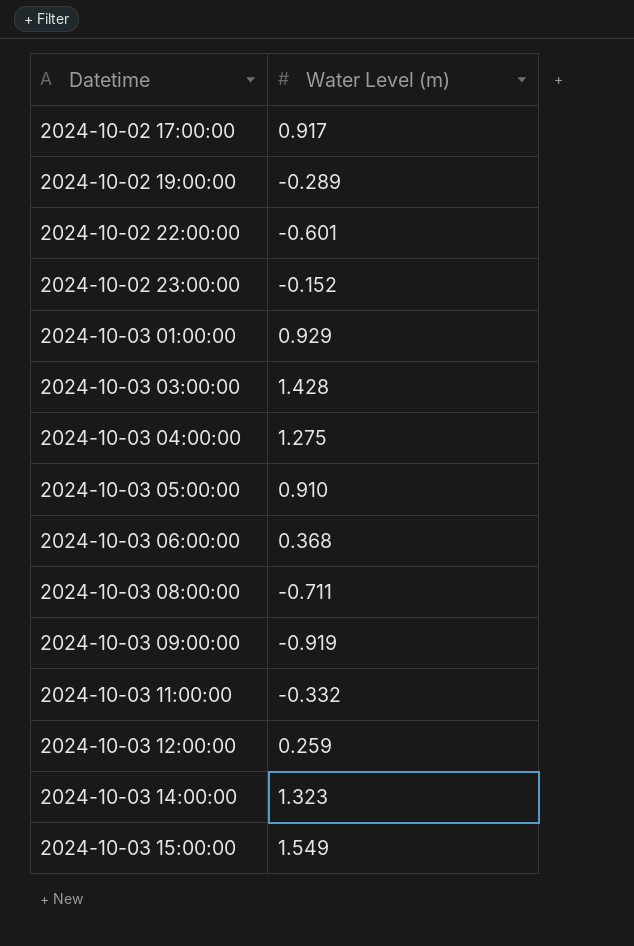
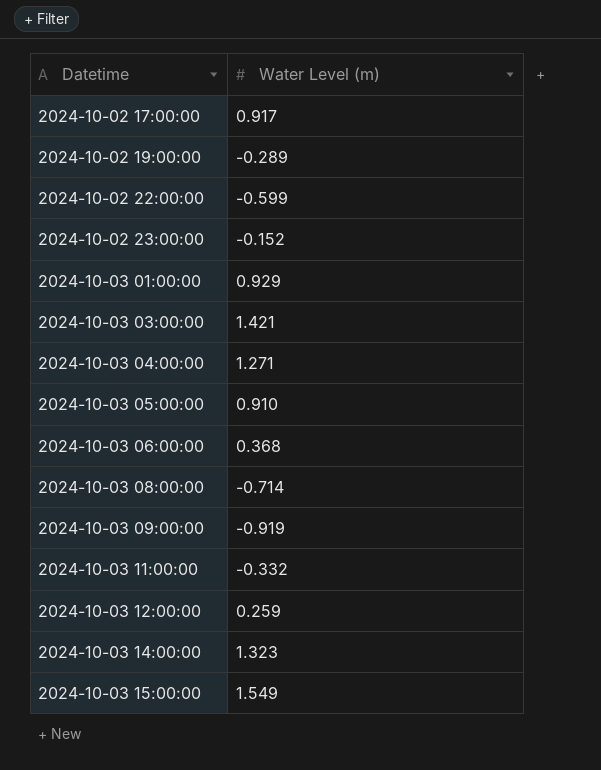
2024-10-02 22:00:00 | Water Level (m): -0.601 -> -0.599
2024-10-03 03:00:00 | Water Level (m): 1.428 -> 1.421
2024-10-03 04:00:00 | Water Level (m): 1.275 -> 1.271
2024-10-03 08:00:00 | Water Level (m): -0.711 -> -0.714

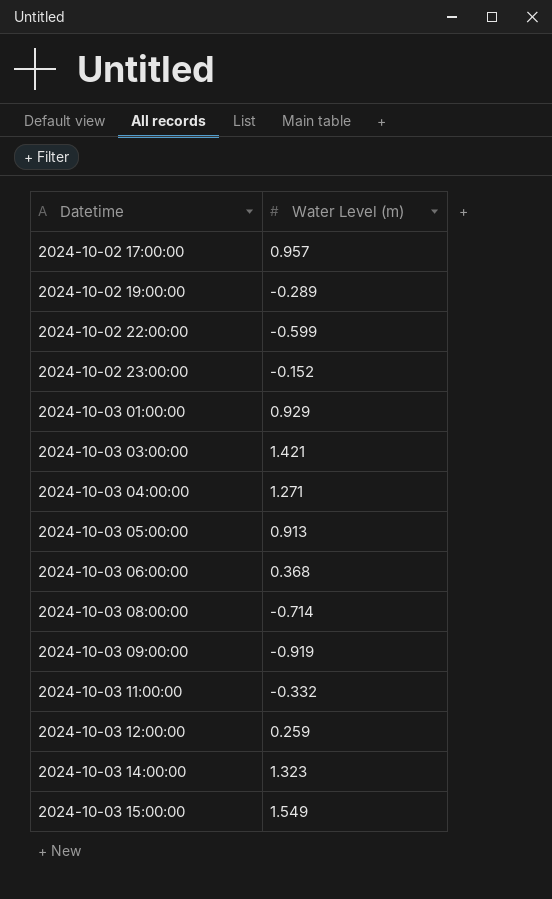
2024-10-02 17:00:00 | Water Level (m): 0.917 -> 0.957
2024-10-03 05:00:00 | Water Level (m): 0.910 -> 0.913

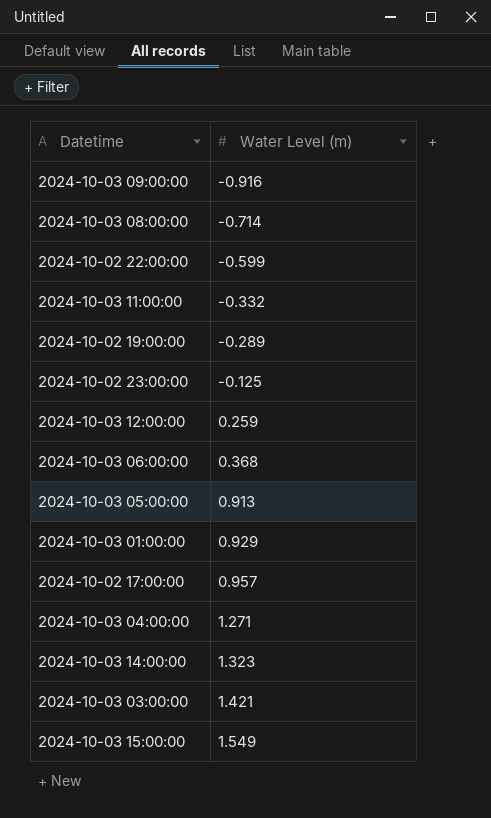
row order: Datetime ascending -> Water Level (m) ascending
2024-10-03 09:00:00 | Water Level (m): -0.919 -> -0.916
2024-10-02 23:00:00 | Water Level (m): -0.152 -> -0.125

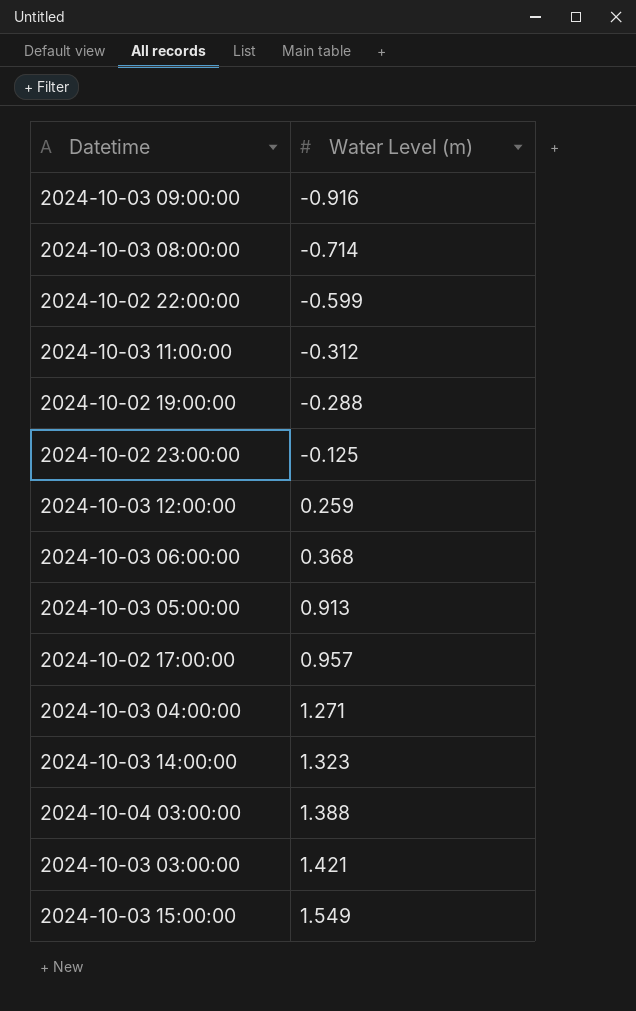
row 2024-10-03 01:00:00: 0.929 -> none
2024-10-03 11:00:00 | Water Level (m): -0.332 -> -0.312
2024-10-02 19:00:00 | Water Level (m): -0.289 -> -0.288
row 2024-10-04 03:00:00: none -> 1.388

